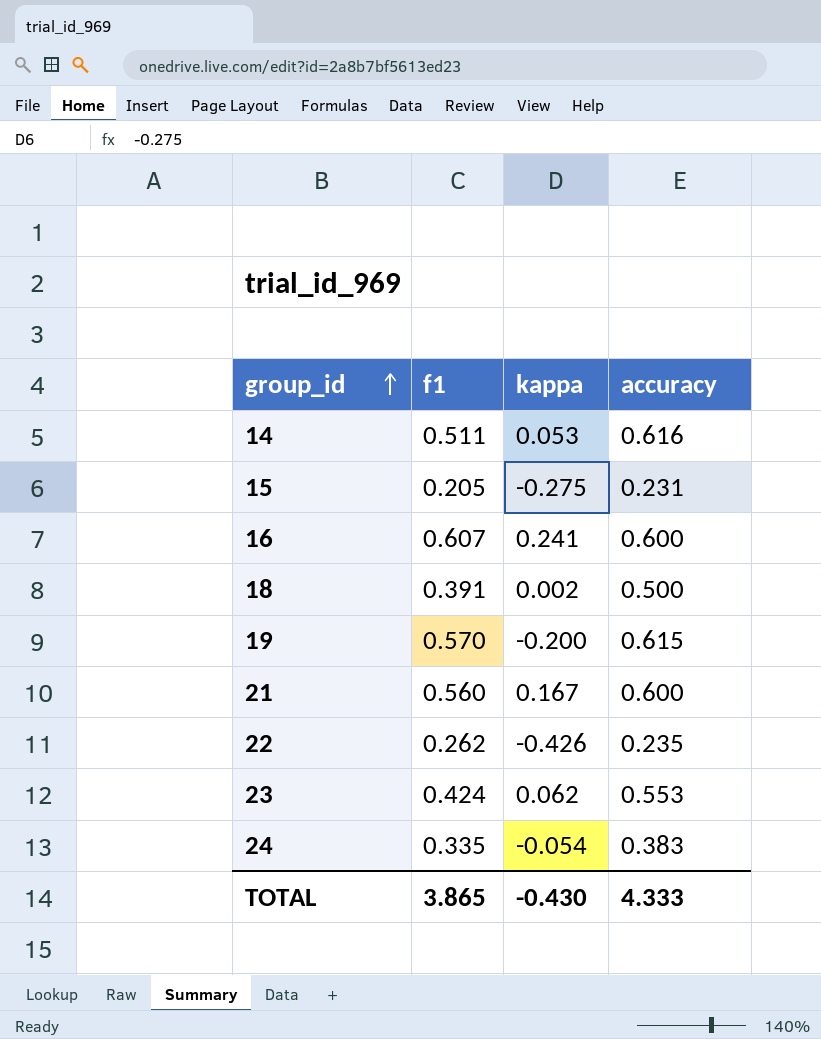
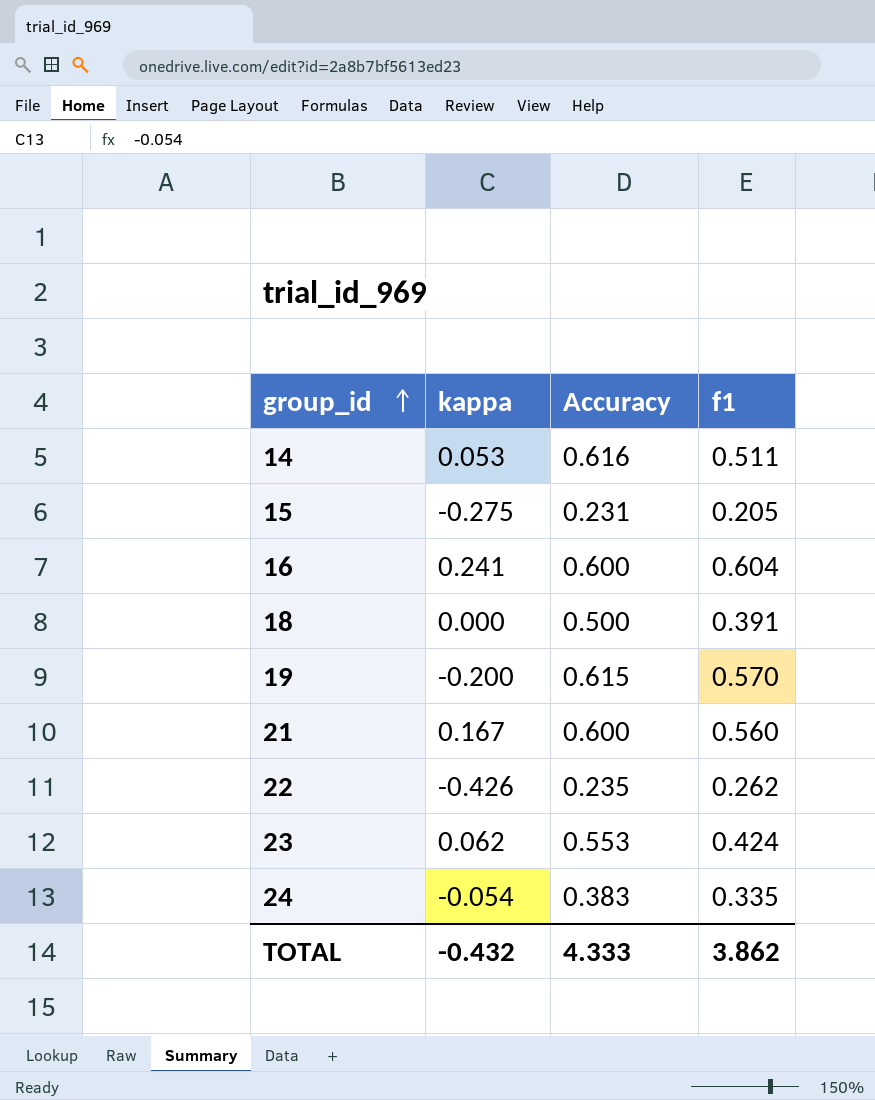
column name: accuracy -> Accuracy
column f1 | position: 2 -> 4
16 | f1: 0.607 -> 0.604
18 | kappa: 0.002 -> 0.000
TOTAL | kappa: -0.430 -> -0.432
TOTAL | f1: 3.865 -> 3.862

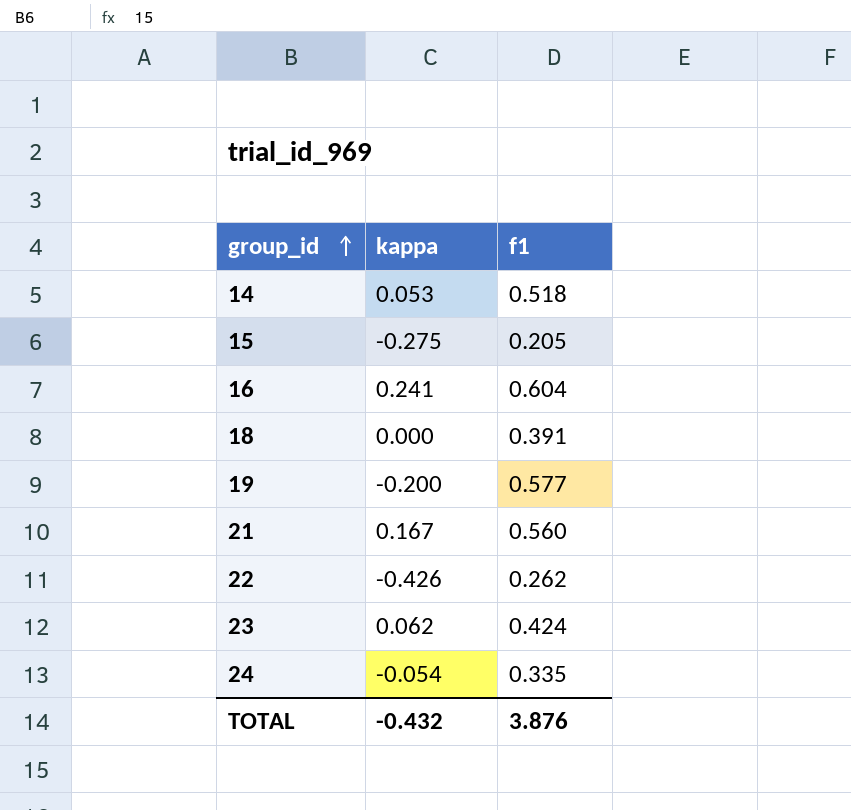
column Accuracy | position: 3 -> none
14 | f1: 0.511 -> 0.518
19 | f1: 0.570 -> 0.577
TOTAL | f1: 3.862 -> 3.876

